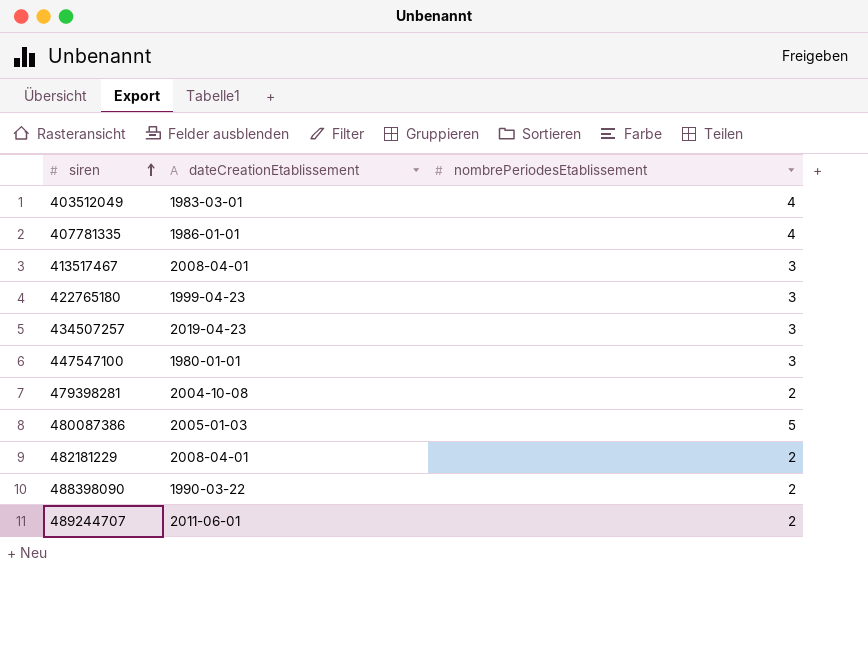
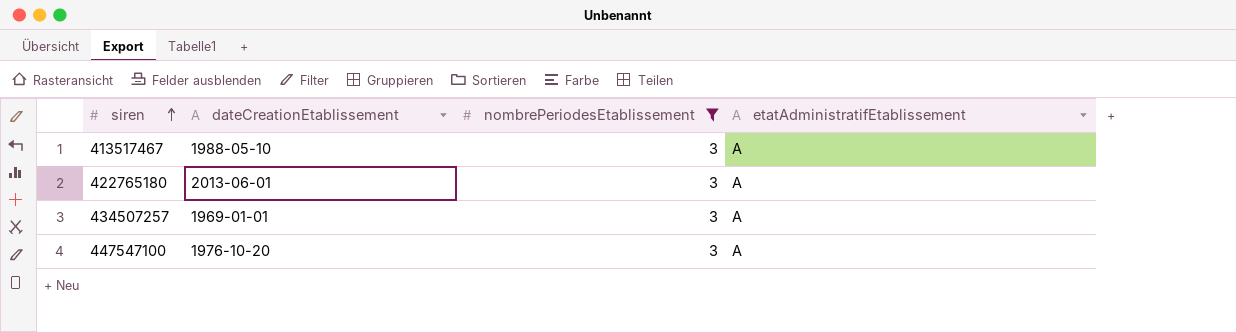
filter: none -> nombrePeriodesEtablissement = 3
column etatAdministratifEtablissement | position: none -> 4
413517467 | dateCreationEtablissement: 2008-04-01 -> 1988-05-10
422765180 | dateCreationEtablissement: 1999-04-23 -> 2013-06-01
434507257 | dateCreationEtablissement: 2019-04-23 -> 1969-01-01
447547100 | dateCreationEtablissement: 1980-01-01 -> 1976-10-20

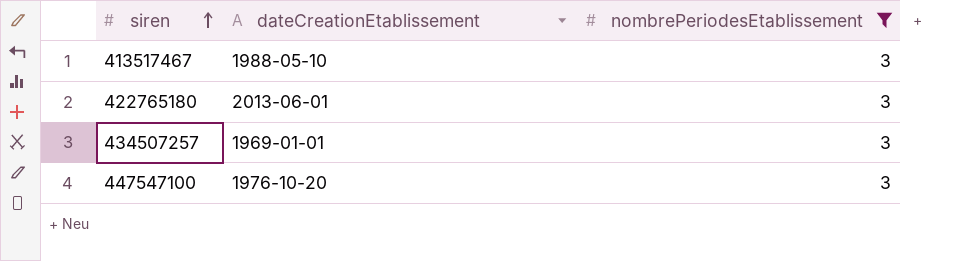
column etatAdministratifEtablissement | position: 4 -> none

